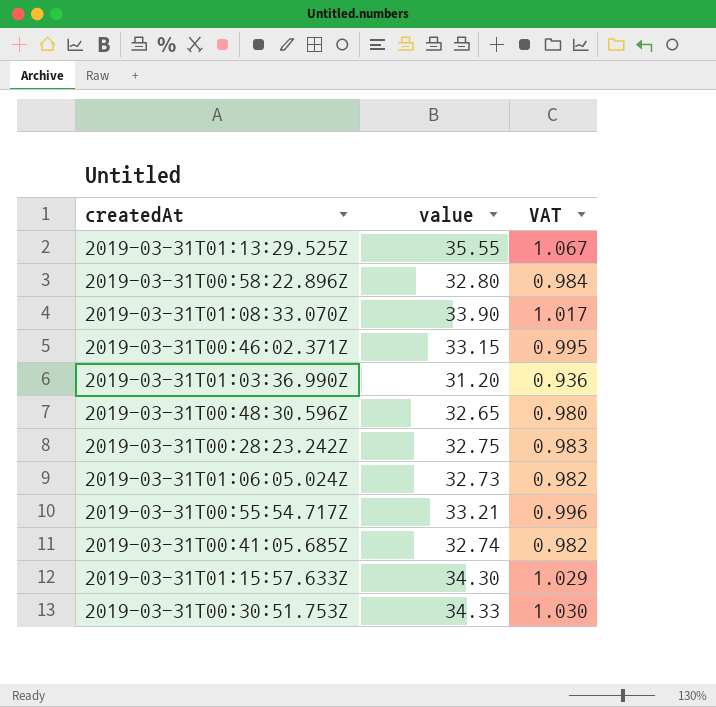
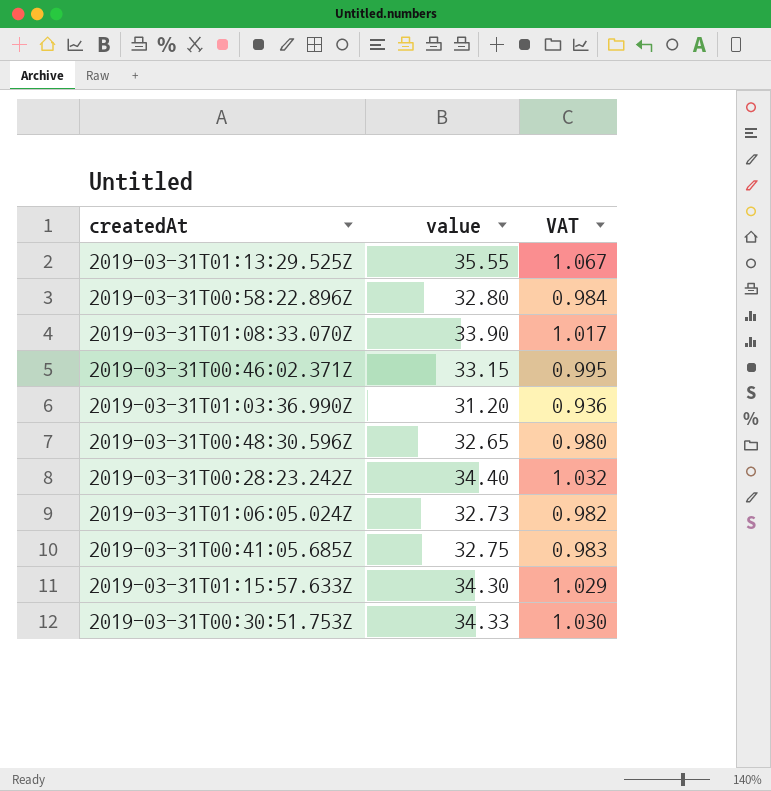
row 2019-03-31T00:55:54.717Z: 33.21 | 0.996 -> none
2019-03-31T00:28:23.242Z | value: 32.75 -> 34.40
2019-03-31T00:28:23.242Z | VAT: 0.983 -> 1.032
2019-03-31T00:41:05.685Z | value: 32.74 -> 32.75
2019-03-31T00:41:05.685Z | VAT: 0.982 -> 0.983

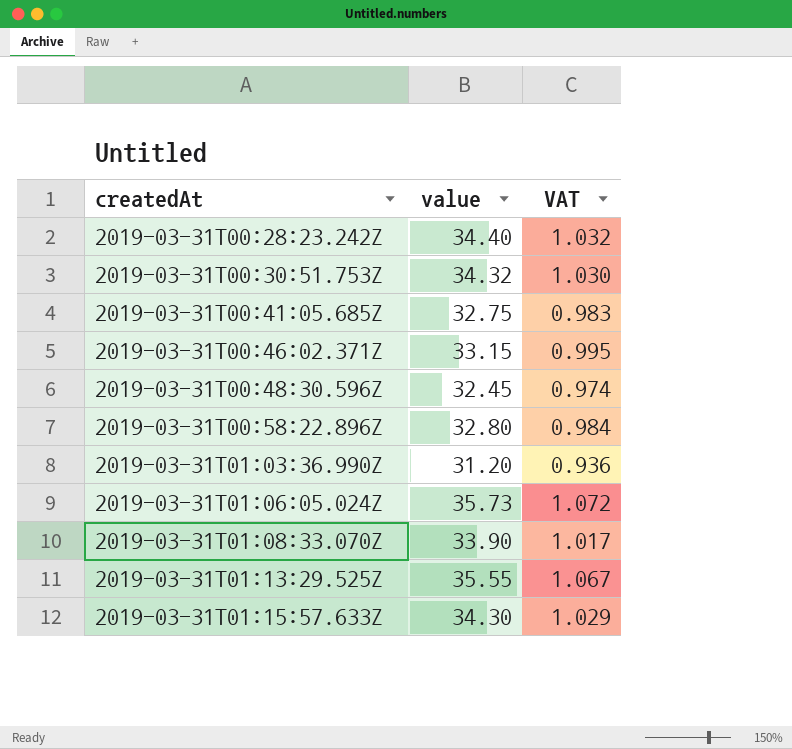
row order: none -> createdAt ascending
2019-03-31T00:30:51.753Z | value: 34.33 -> 34.32
2019-03-31T00:48:30.596Z | value: 32.65 -> 32.45
2019-03-31T00:48:30.596Z | VAT: 0.980 -> 0.974
2019-03-31T01:06:05.024Z | value: 32.73 -> 35.73
2019-03-31T01:06:05.024Z | VAT: 0.982 -> 1.072

